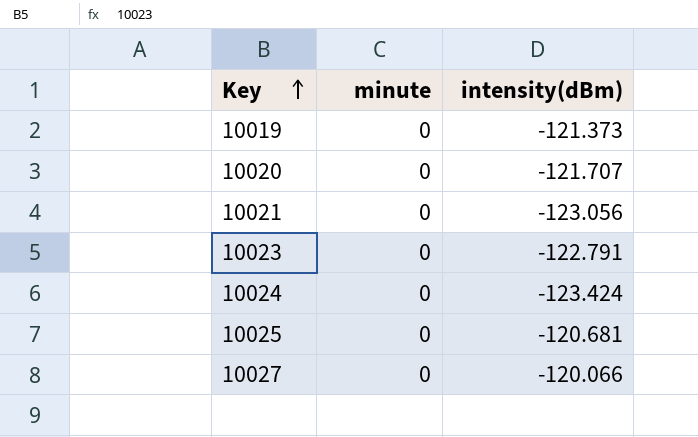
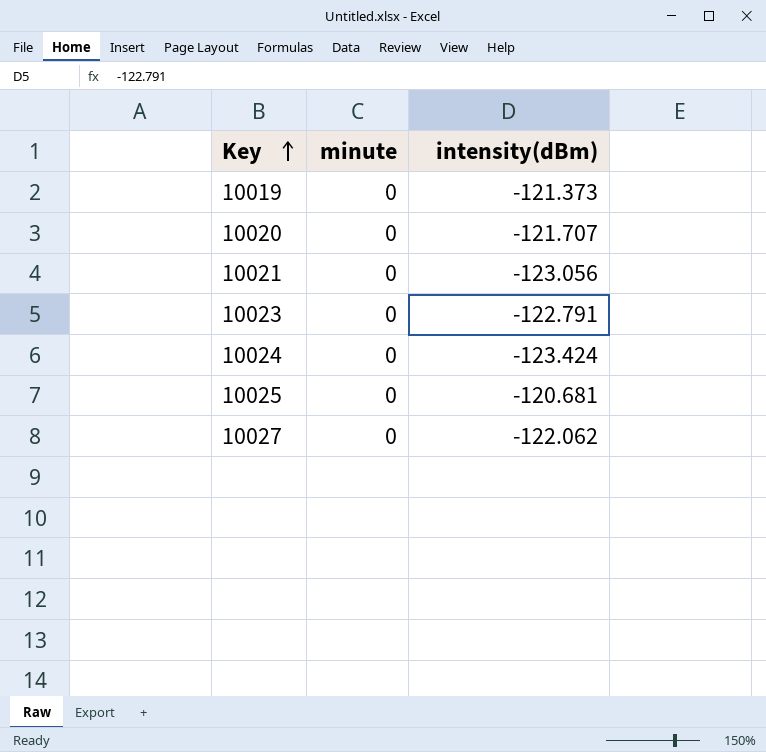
10027 | intensity(dBm): -120.066 -> -122.062

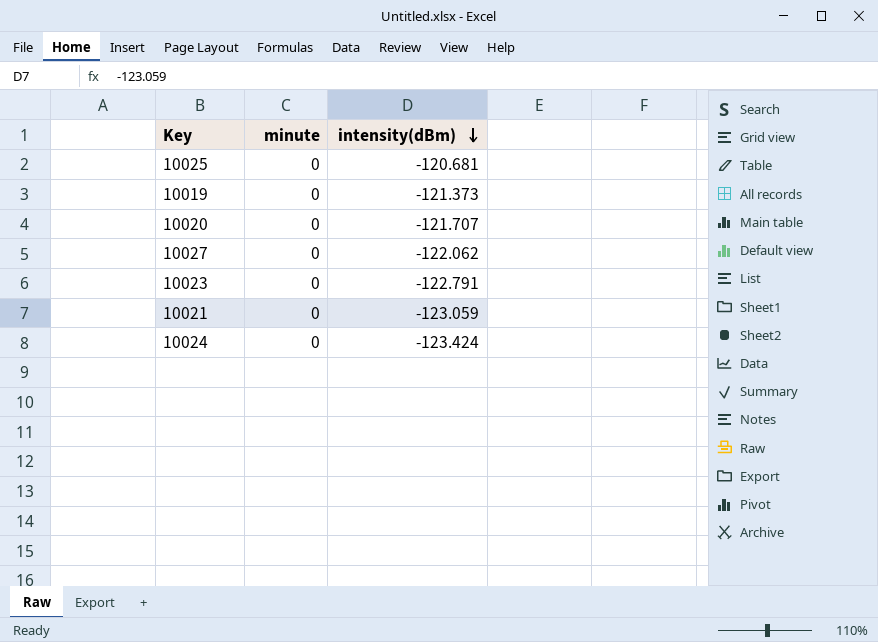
row order: Key ascending -> intensity(dBm) descending
10021 | intensity(dBm): -123.056 -> -123.059

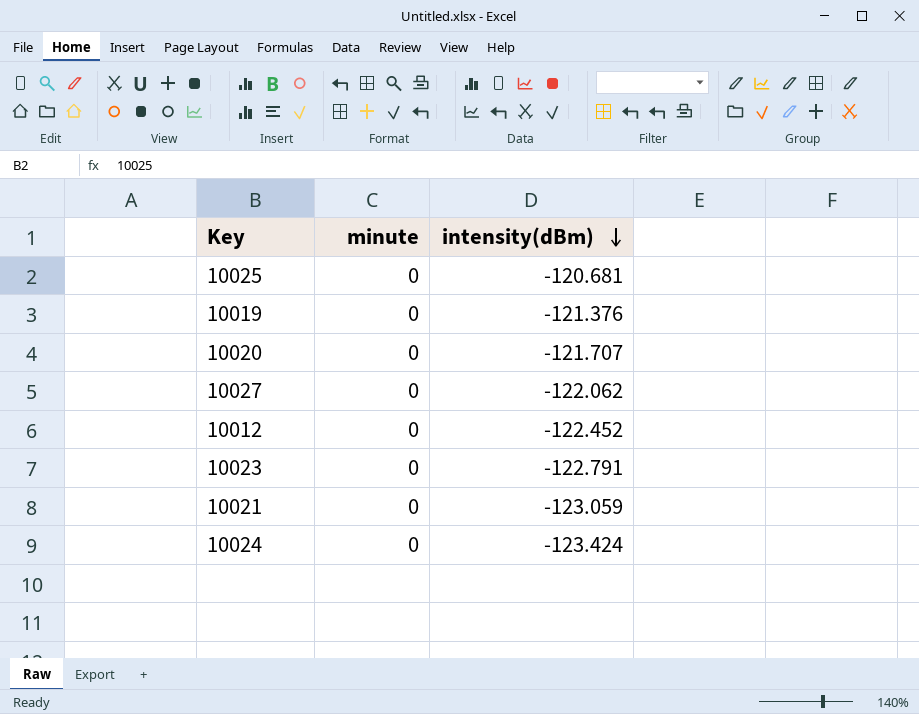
10019 | intensity(dBm): -121.373 -> -121.376
row 10012: none -> 0 | -122.452

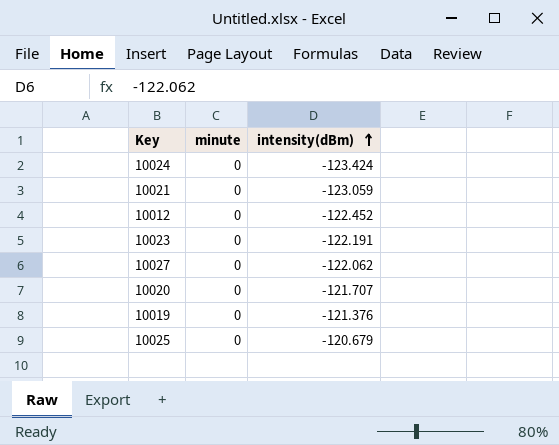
row order: intensity(dBm) descending -> intensity(dBm) ascending
10023 | intensity(dBm): -122.791 -> -122.191
10025 | intensity(dBm): -120.681 -> -120.679

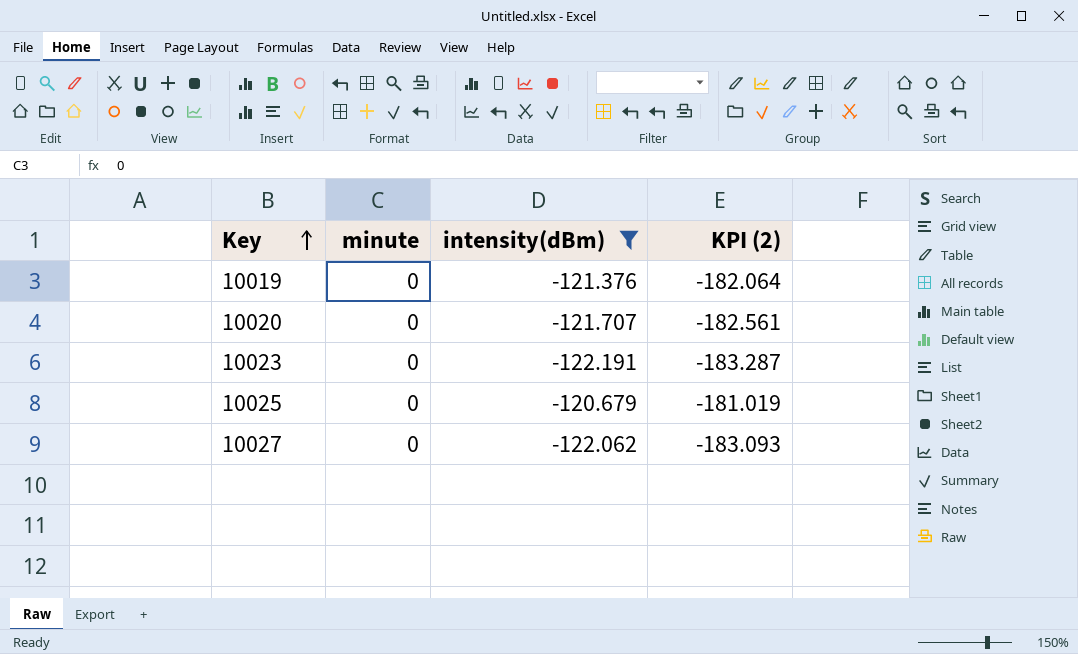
filter: none -> intensity(dBm) >= -122.191
row order: intensity(dBm) ascending -> Key ascending
column KPI (2) | formula: none -> [intensity(dBm)] * 1.5

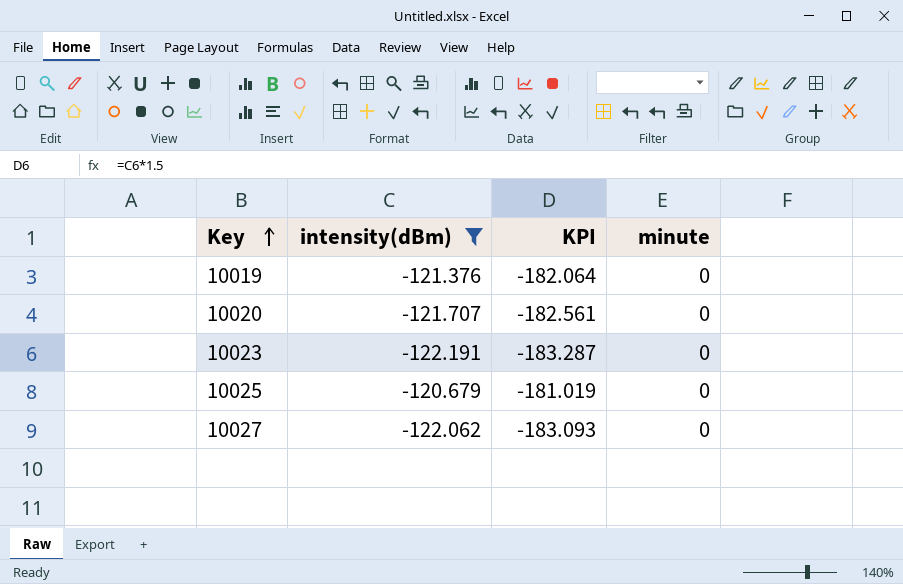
column name: KPI (2) -> KPI
column minute | position: 2 -> 4

